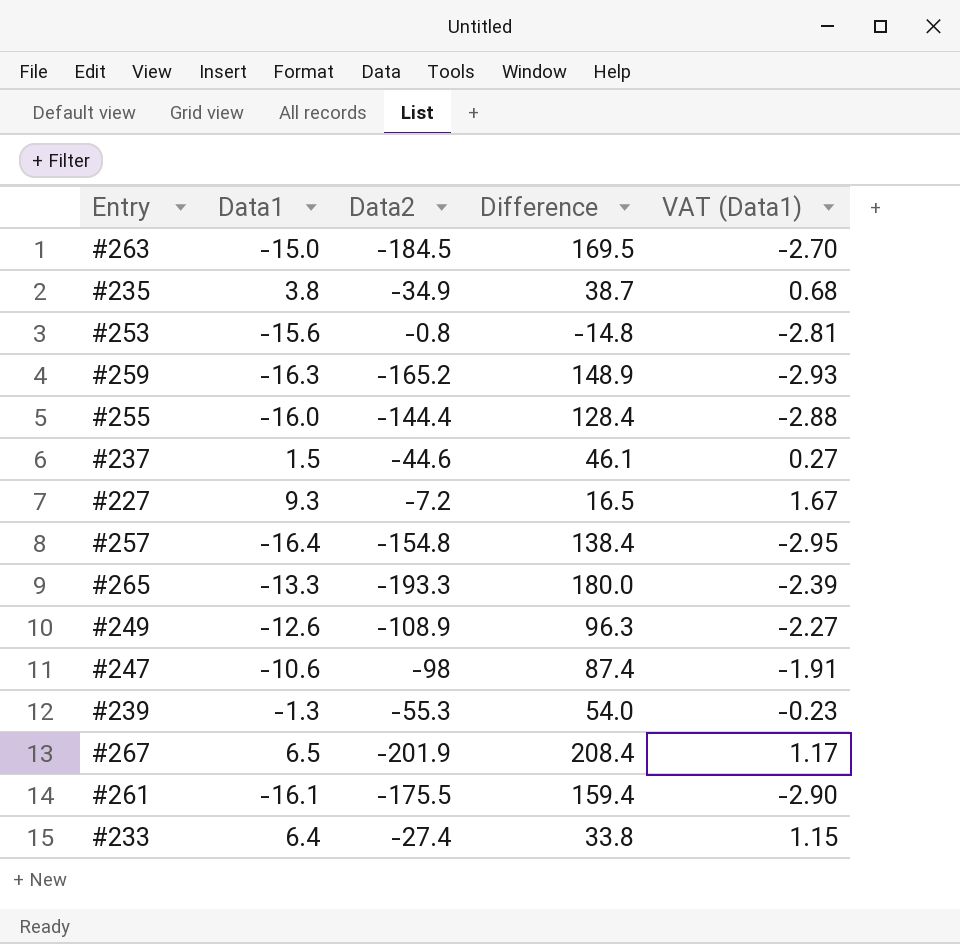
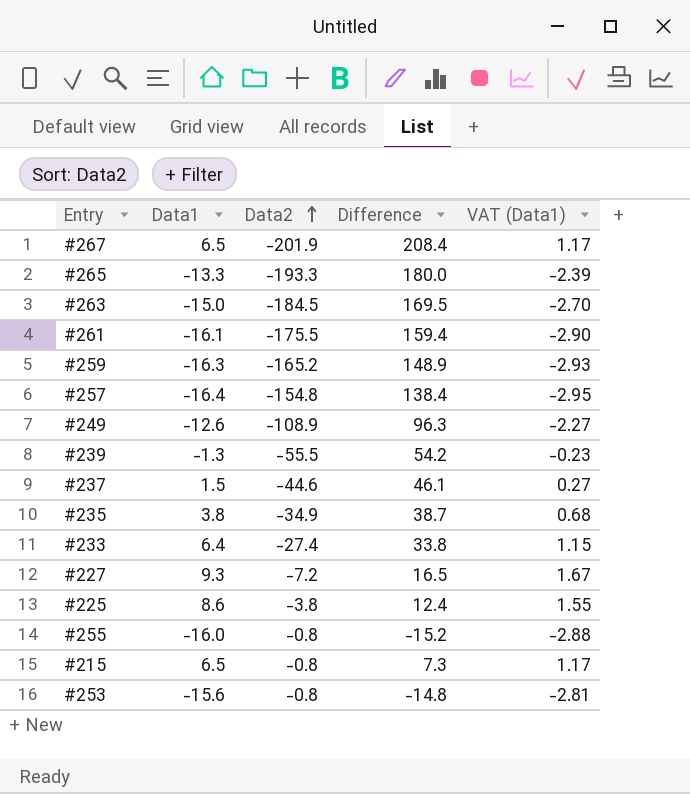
row order: none -> Data2 ascending
row #247: -10.6 | -98 | 87.4 | -1.91 -> none
#239 | Data2: -55.3 -> -55.5
#239 | Difference: 54.0 -> 54.2
row #225: none -> 8.6 | -3.8 | 12.4 | 1.55
#255 | Data2: -144.4 -> -0.8
#255 | Difference: 128.4 -> -15.2
row #215: none -> 6.5 | -0.8 | 7.3 | 1.17

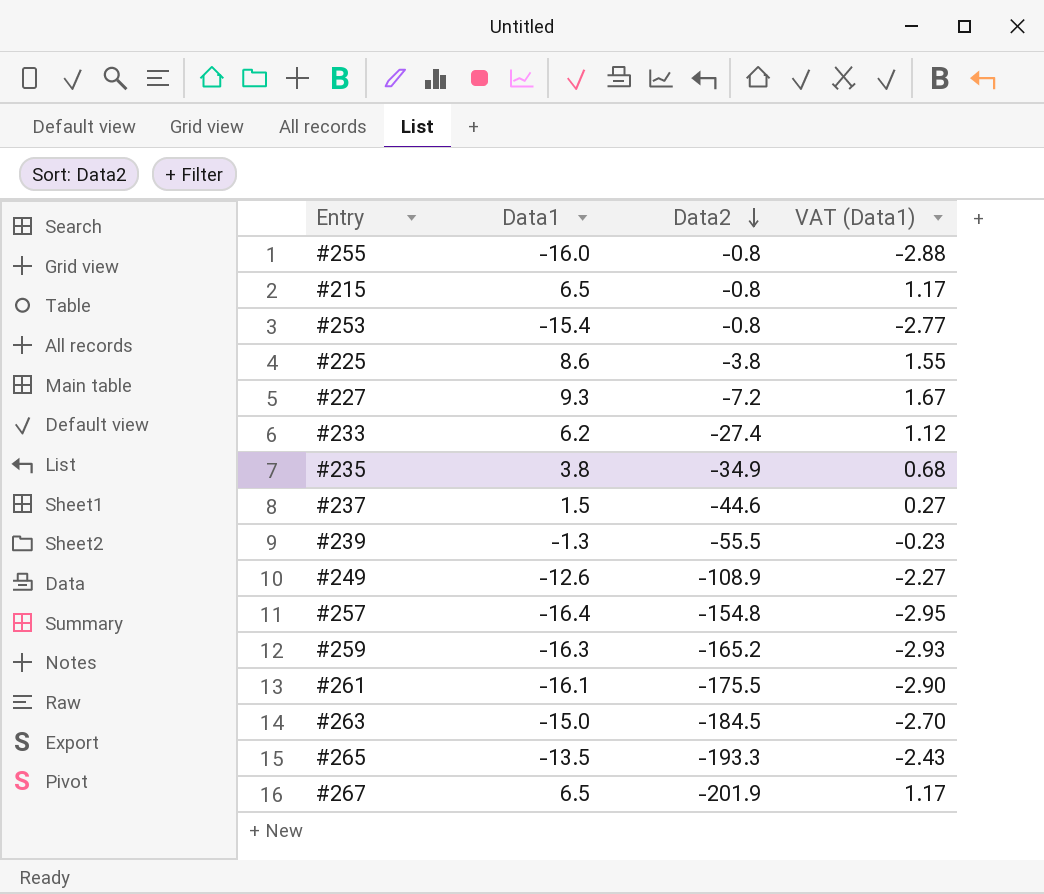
row order: Data2 ascending -> Data2 descending
column Difference | formula: [Data1] - [Data2] -> none
#253 | Data1: -15.6 -> -15.4
#253 | VAT (Data1): -2.81 -> -2.77
#233 | Data1: 6.4 -> 6.2
#233 | VAT (Data1): 1.15 -> 1.12
#265 | Data1: -13.3 -> -13.5
#265 | VAT (Data1): -2.39 -> -2.43

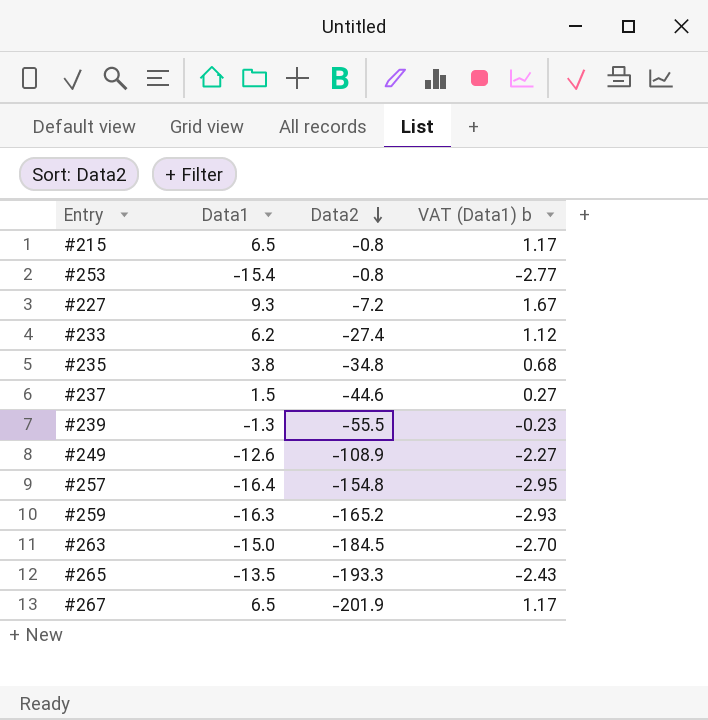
column name: VAT (Data1) -> VAT (Data1) b
row #255: -16.0 | -0.8 | -2.88 -> none
row #225: 8.6 | -3.8 | 1.55 -> none
row #261: -16.1 | -175.5 | -2.90 -> none
#235 | Data2: -34.9 -> -34.8

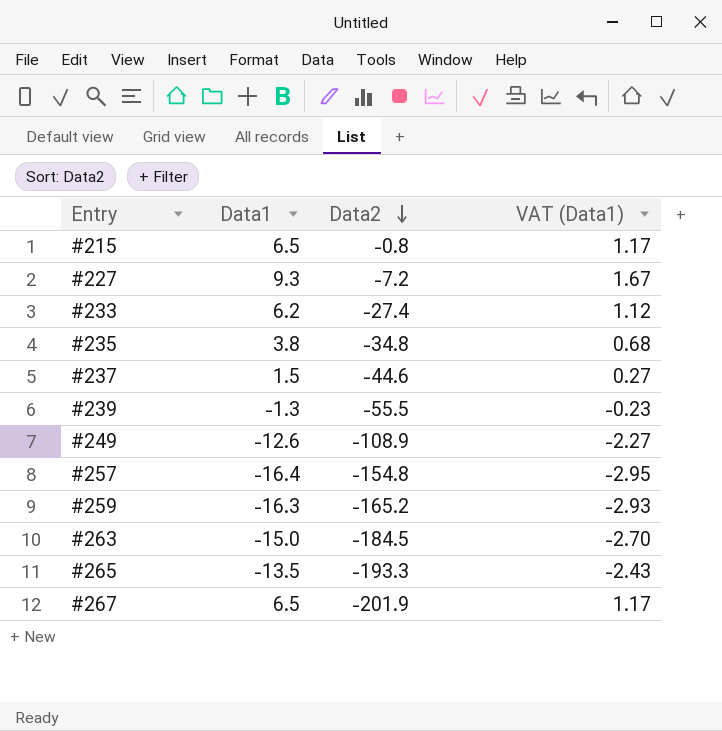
column name: VAT (Data1) b -> VAT (Data1)
row #253: -15.4 | -0.8 | -2.77 -> none

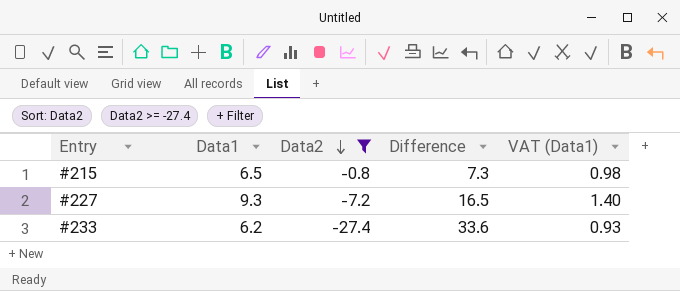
filter: none -> Data2 >= -27.4
column Difference | formula: none -> [Data1] - [Data2]
column VAT (Data1) | formula: [Data1] * 0.18 -> [Data1] * 0.15

